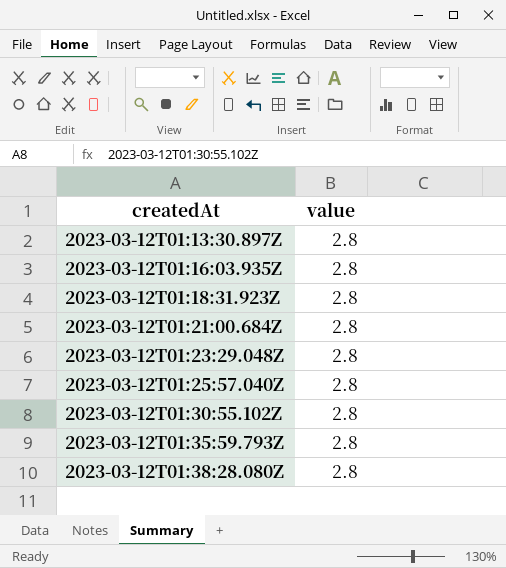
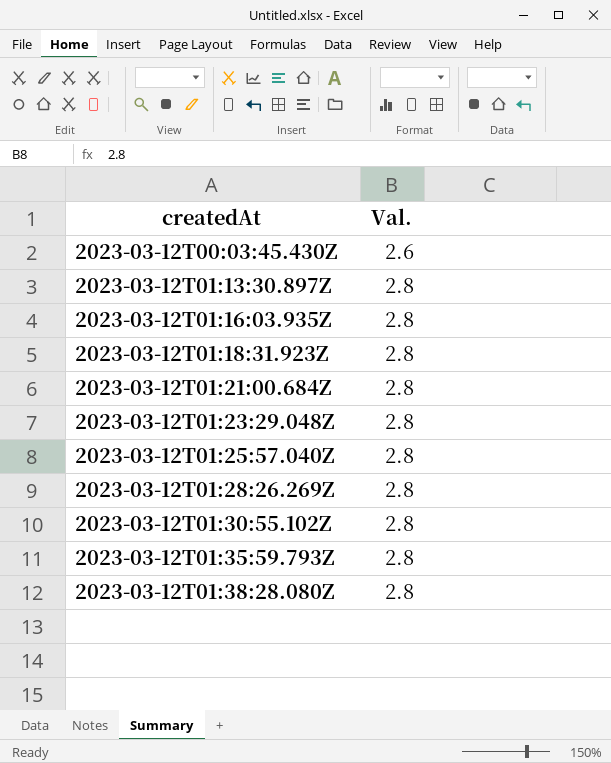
column name: value -> Val.
row 2023-03-12T00:03:45.430Z: none -> 2.6
row 2023-03-12T01:28:26.269Z: none -> 2.8

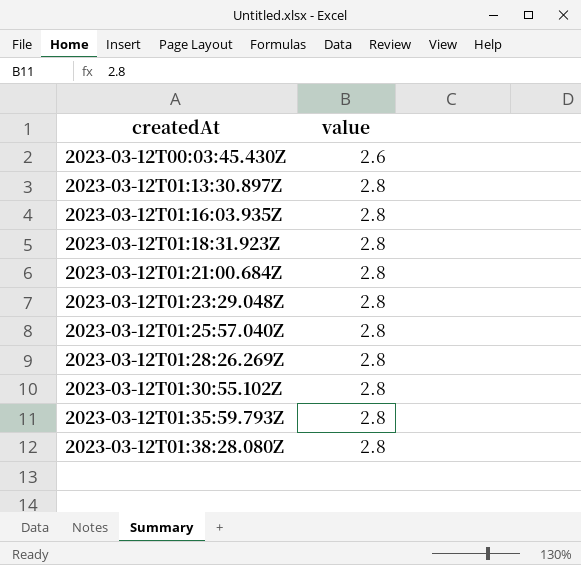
column name: Val. -> value

